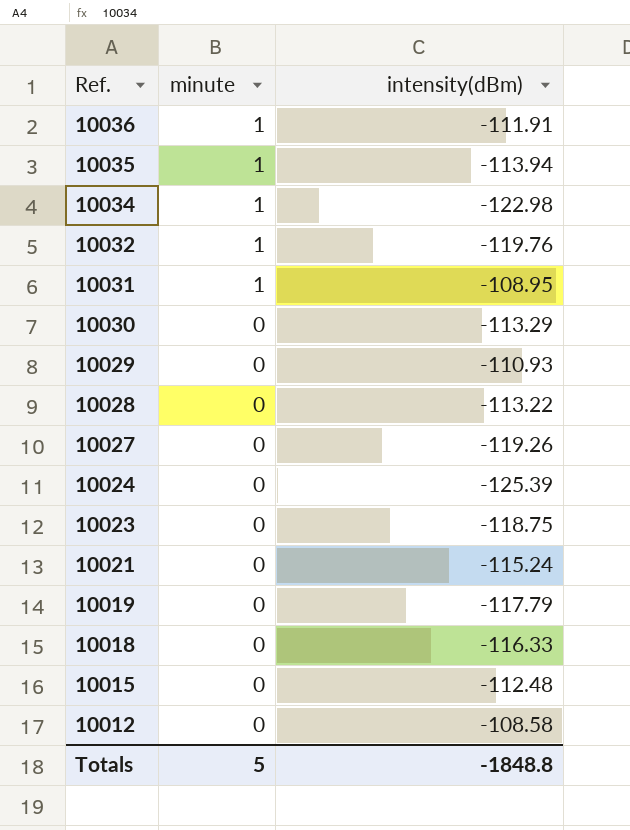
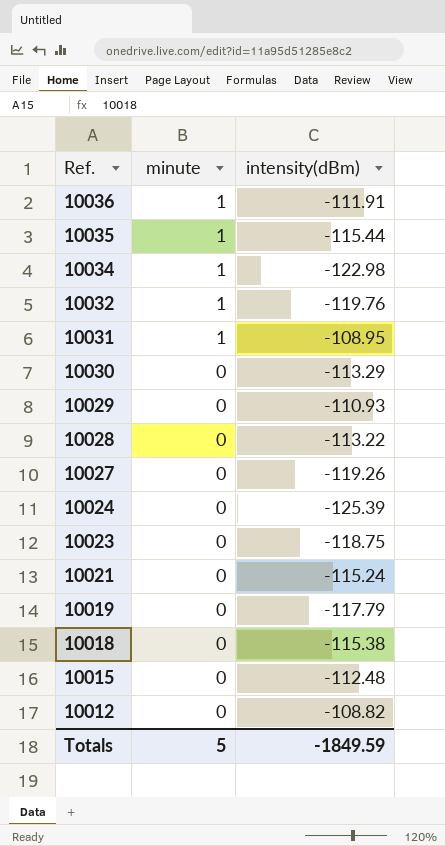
10035 | intensity(dBm): -113.94 -> -115.44
10018 | intensity(dBm): -116.33 -> -115.38
10012 | intensity(dBm): -108.58 -> -108.82
Totals | intensity(dBm): -1848.8 -> -1849.59

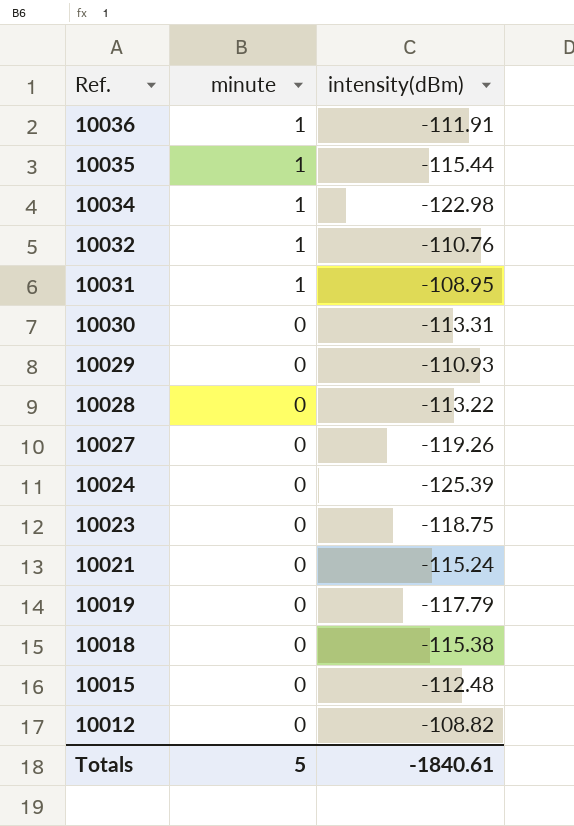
10032 | intensity(dBm): -119.76 -> -110.76
10030 | intensity(dBm): -113.29 -> -113.31
Totals | intensity(dBm): -1849.59 -> -1840.61

